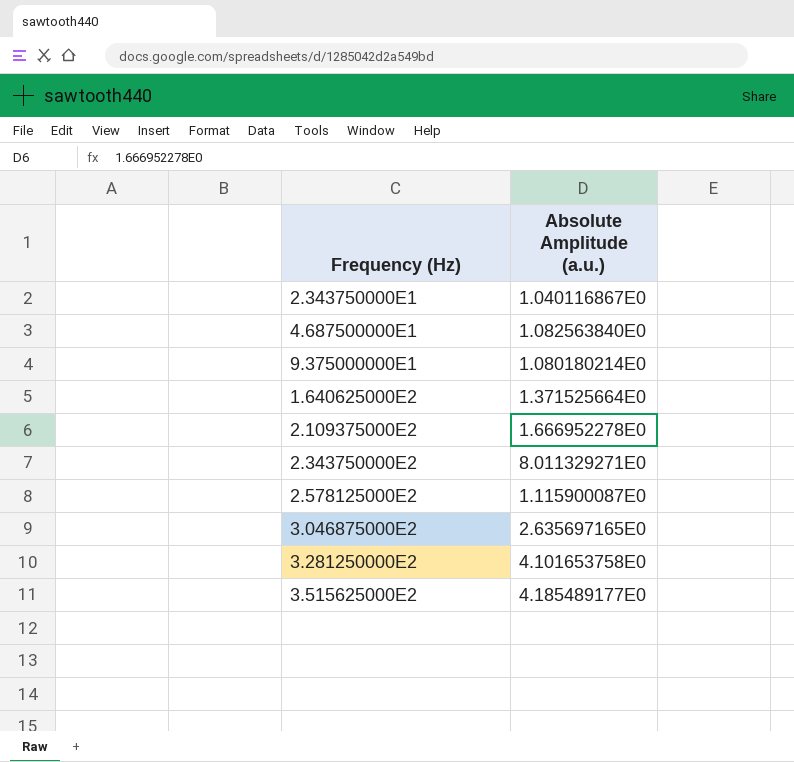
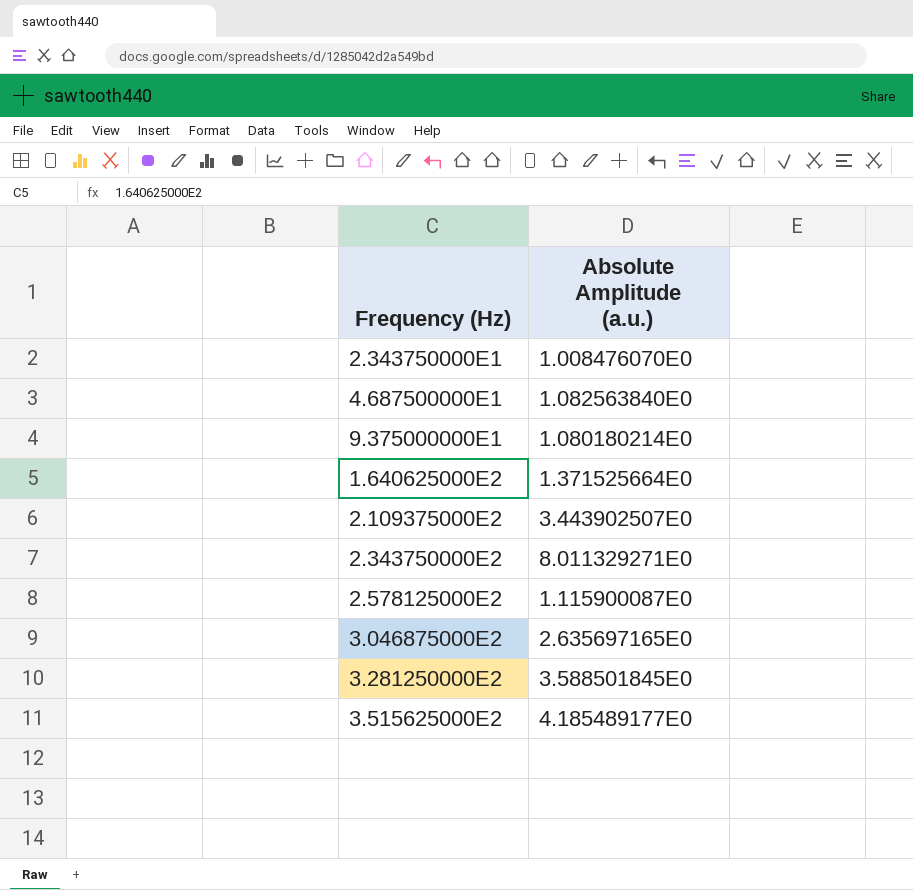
2.343750000E1 | Absolute Amplitude (a.u.): 1.040116867E0 -> 1.008476070E0
2.109375000E2 | Absolute Amplitude (a.u.): 1.666952278E0 -> 3.443902507E0
3.281250000E2 | Absolute Amplitude (a.u.): 4.101653758E0 -> 3.588501845E0

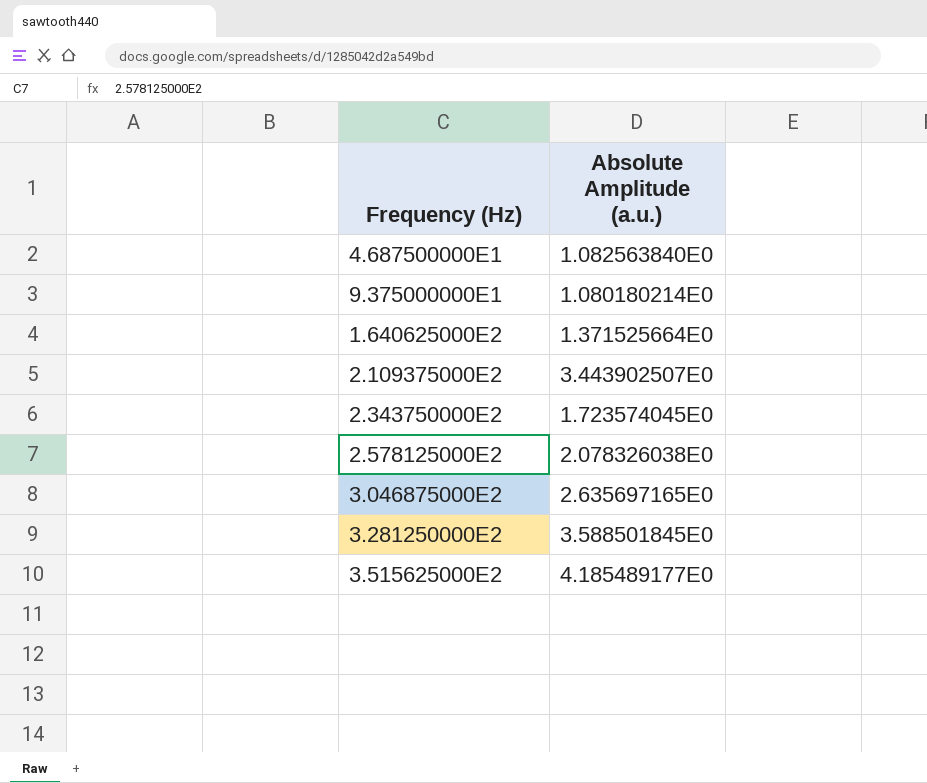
row 2.343750000E1: 1.008476070E0 -> none
2.343750000E2 | Absolute Amplitude (a.u.): 8.011329271E0 -> 1.723574045E0
2.578125000E2 | Absolute Amplitude (a.u.): 1.115900087E0 -> 2.078326038E0

